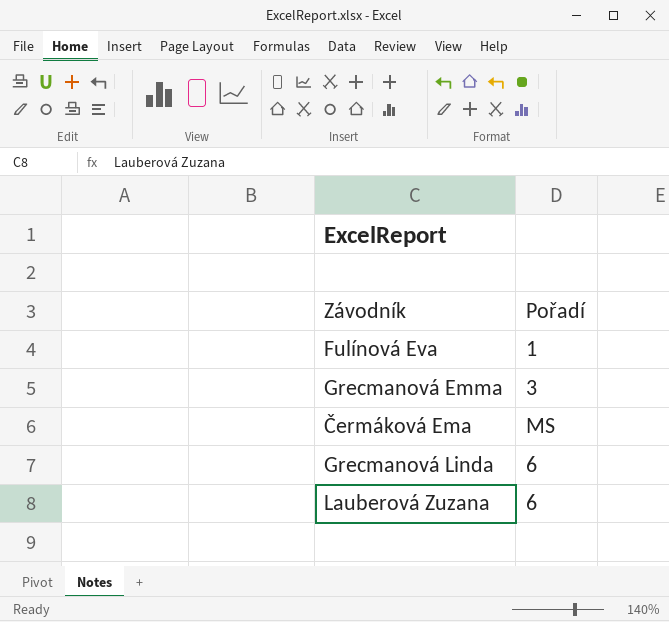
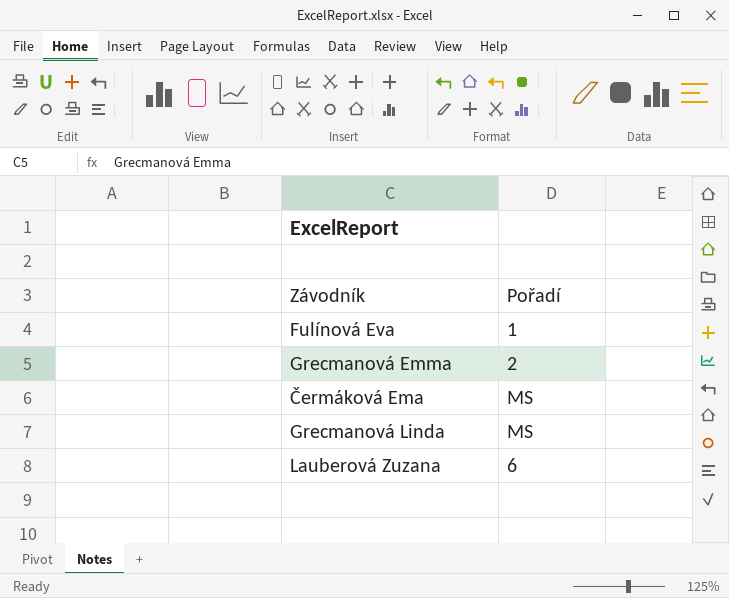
Grecmanová Emma | Pořadí: 3 -> 2
Grecmanová Linda | Pořadí: 6 -> MS

